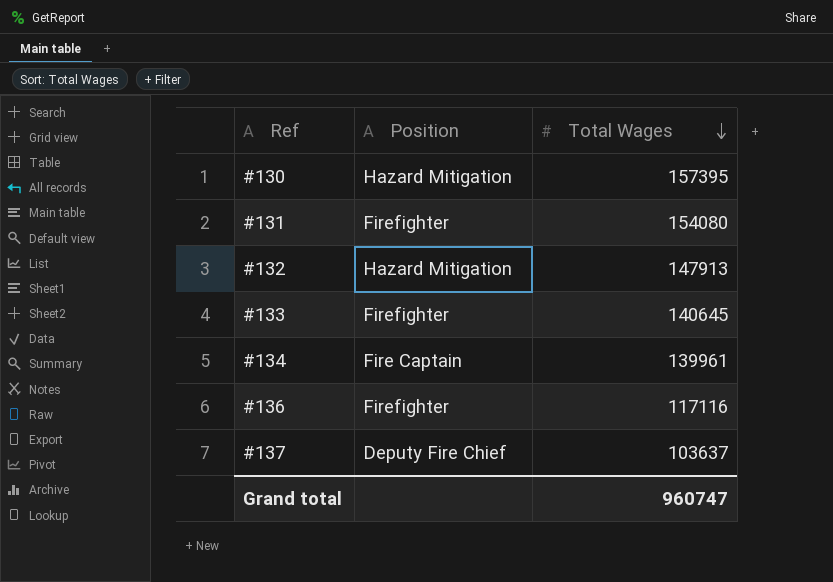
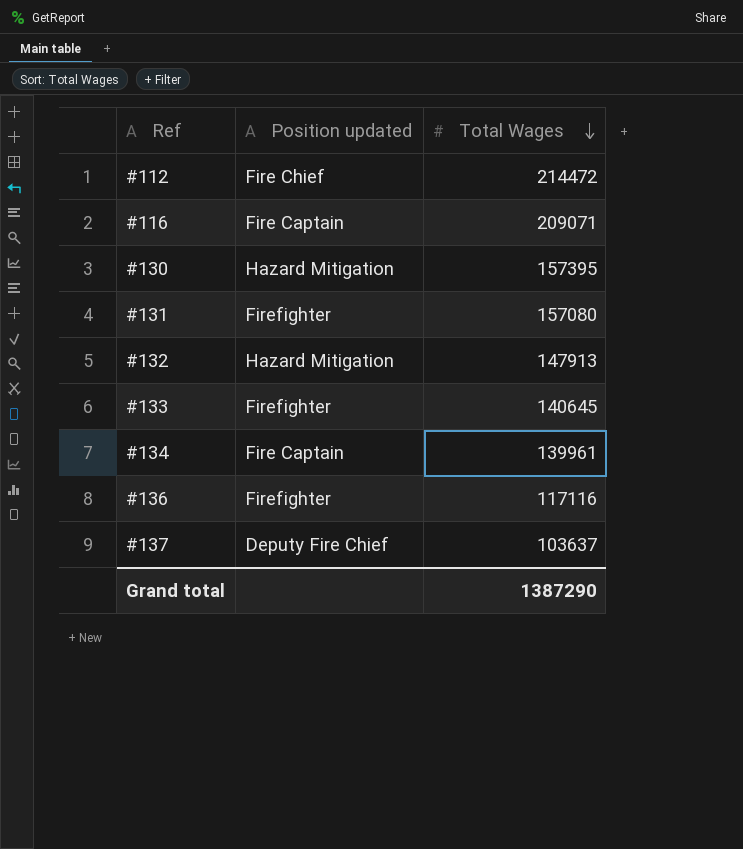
column name: Position -> Position updated
row #112: none -> Fire Chief | 214472
row #116: none -> Fire Captain | 209071
#131 | Total Wages: 154080 -> 157080
Grand total | Total Wages: 960747 -> 1387290

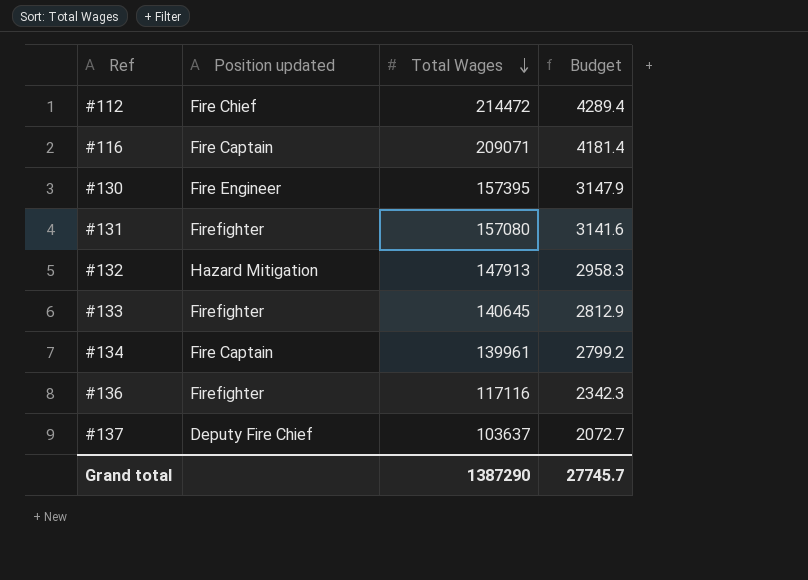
column Budget | formula: none -> [Total Wages] * 0.02
#130 | Position updated: Hazard Mitigation -> Fire Engineer

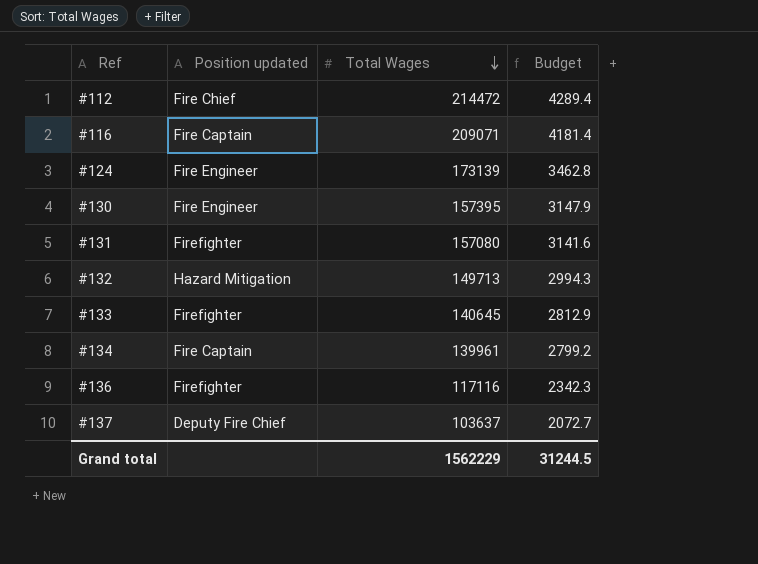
row #124: none -> Fire Engineer | 173139 | 3462.8
#132 | Total Wages: 147913 -> 149713
#132 | Budget: 2958.3 -> 2994.3
Grand total | Total Wages: 1387290 -> 1562229
Grand total | Budget: 27745.7 -> 31244.5

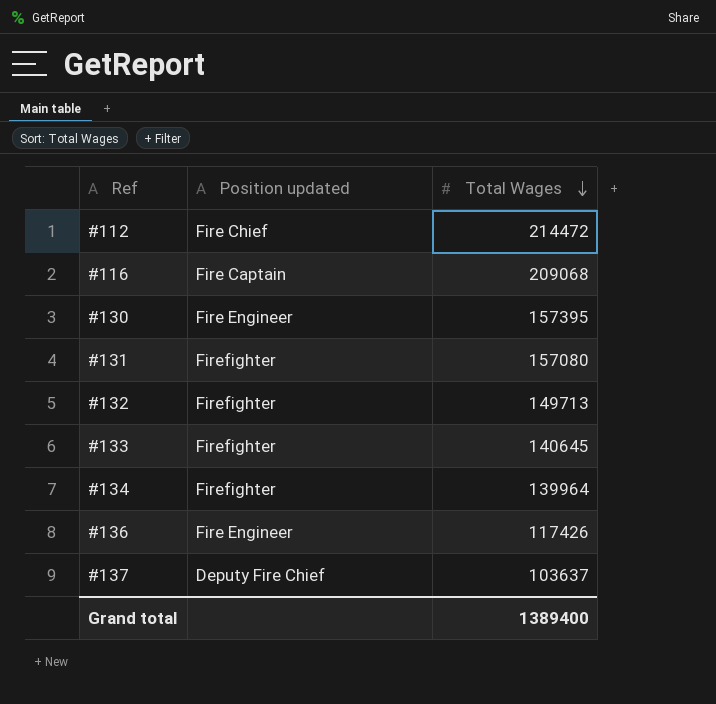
column Budget | formula: [Total Wages] * 0.02 -> none
row #124: Fire Engineer | 173139 | 3462.8 -> none
#116 | Total Wages: 209071 -> 209068
#132 | Position updated: Hazard Mitigation -> Firefighter
#134 | Position updated: Fire Captain -> Firefighter
#134 | Total Wages: 139961 -> 139964
#136 | Position updated: Firefighter -> Fire Engineer
#136 | Total Wages: 117116 -> 117426
Grand total | Total Wages: 1562229 -> 1389400

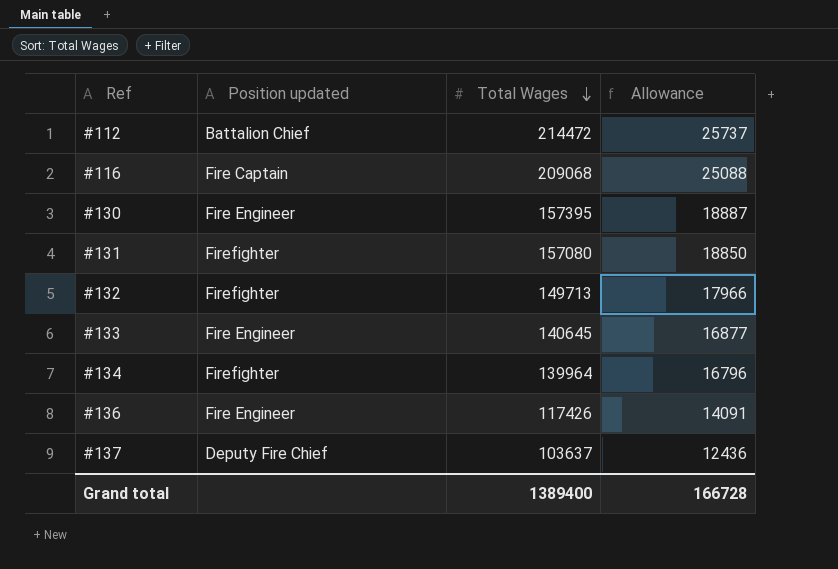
column Allowance | formula: none -> [Total Wages] * 0.12
#112 | Position updated: Fire Chief -> Battalion Chief
#133 | Position updated: Firefighter -> Fire Engineer

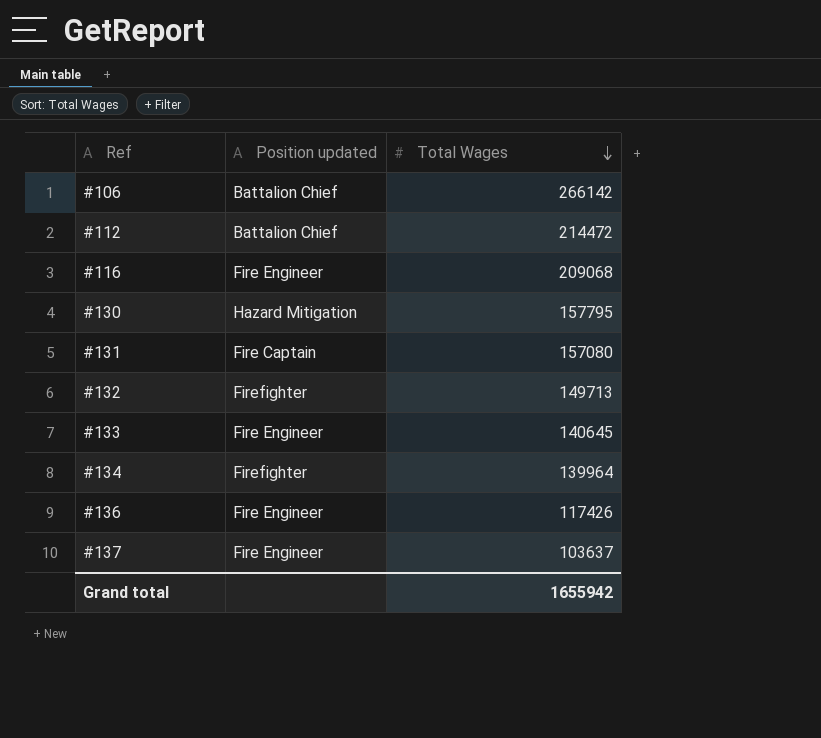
column Allowance | formula: [Total Wages] * 0.12 -> none
row #106: none -> Battalion Chief | 266142
#116 | Position updated: Fire Captain -> Fire Engineer
#130 | Position updated: Fire Engineer -> Hazard Mitigation
#130 | Total Wages: 157395 -> 157795
#131 | Position updated: Firefighter -> Fire Captain
#137 | Position updated: Deputy Fire Chief -> Fire Engineer
Grand total | Total Wages: 1389400 -> 1655942

